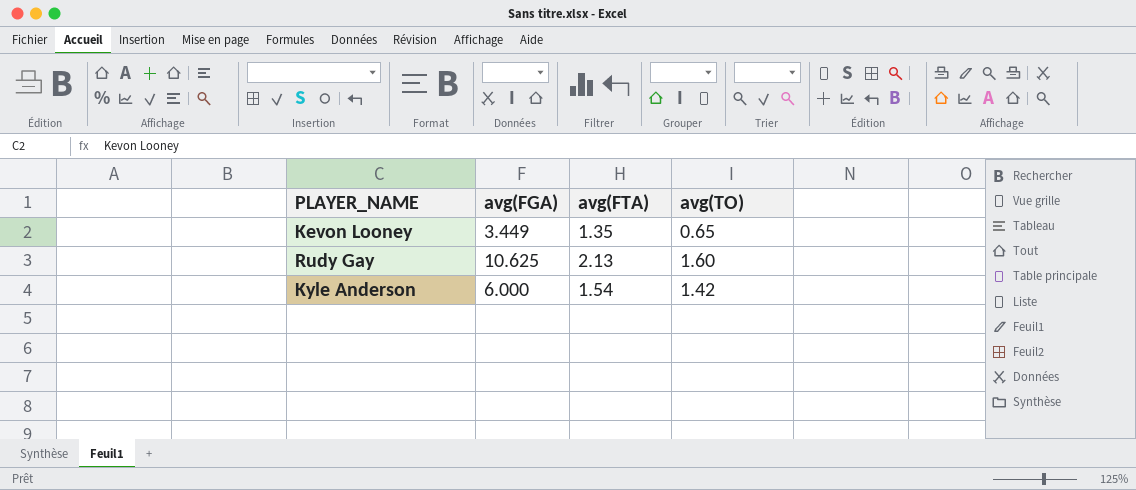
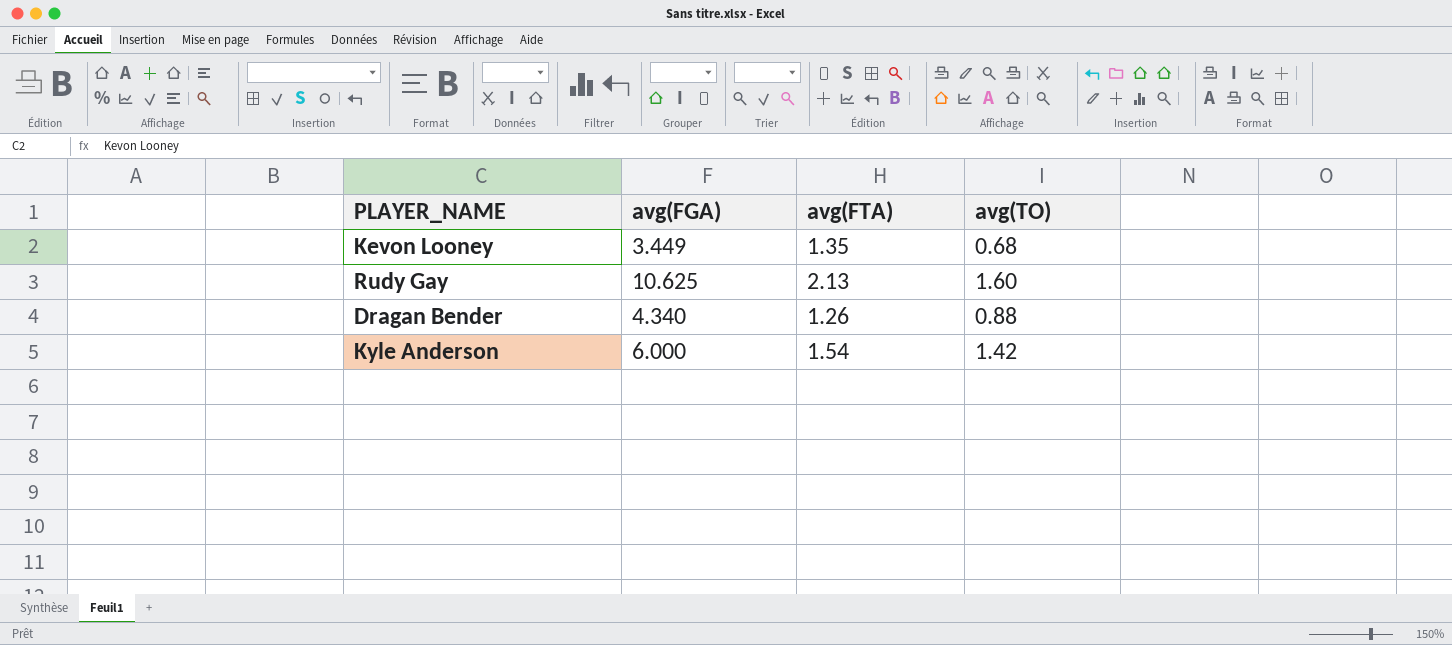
Kevon Looney | avg(TO): 0.65 -> 0.68
row Dragan Bender: none -> 4.340 | 1.26 | 0.88

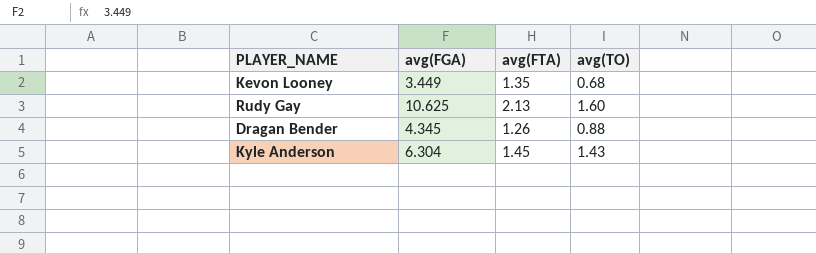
Dragan Bender | avg(FGA): 4.340 -> 4.345
Kyle Anderson | avg(FGA): 6.000 -> 6.304
Kyle Anderson | avg(FTA): 1.54 -> 1.45
Kyle Anderson | avg(TO): 1.42 -> 1.43

